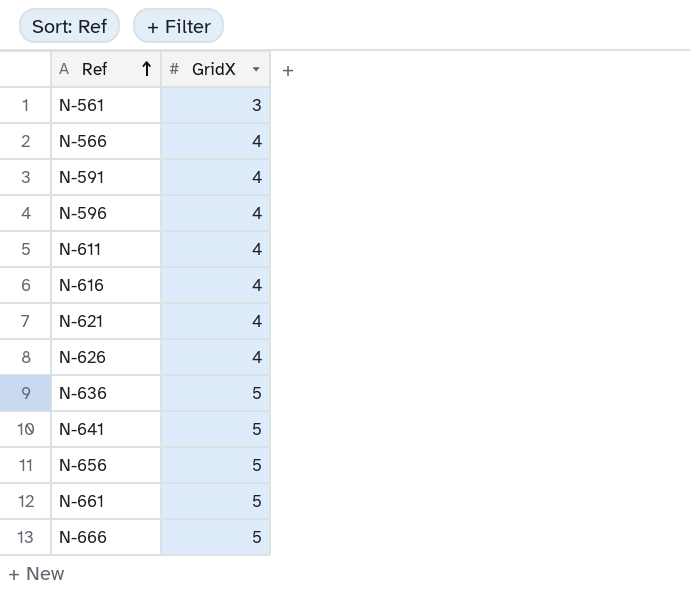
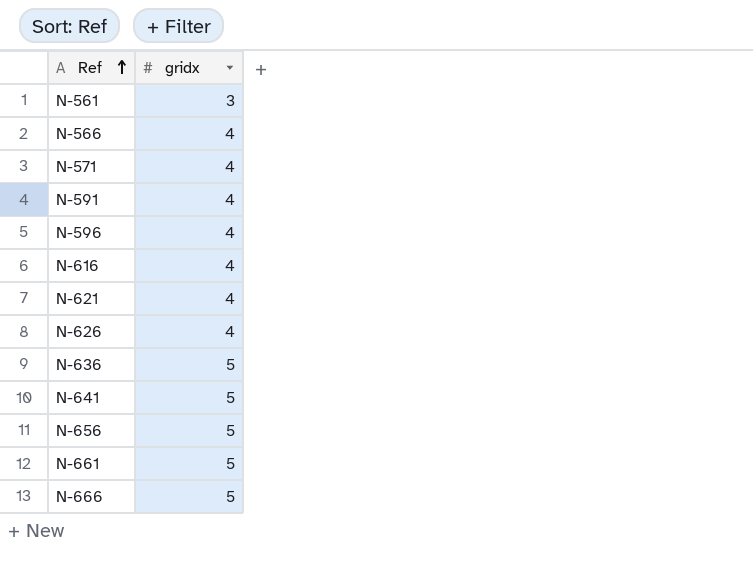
column name: GridX -> gridx
row N-611: 4 -> none
row N-571: none -> 4

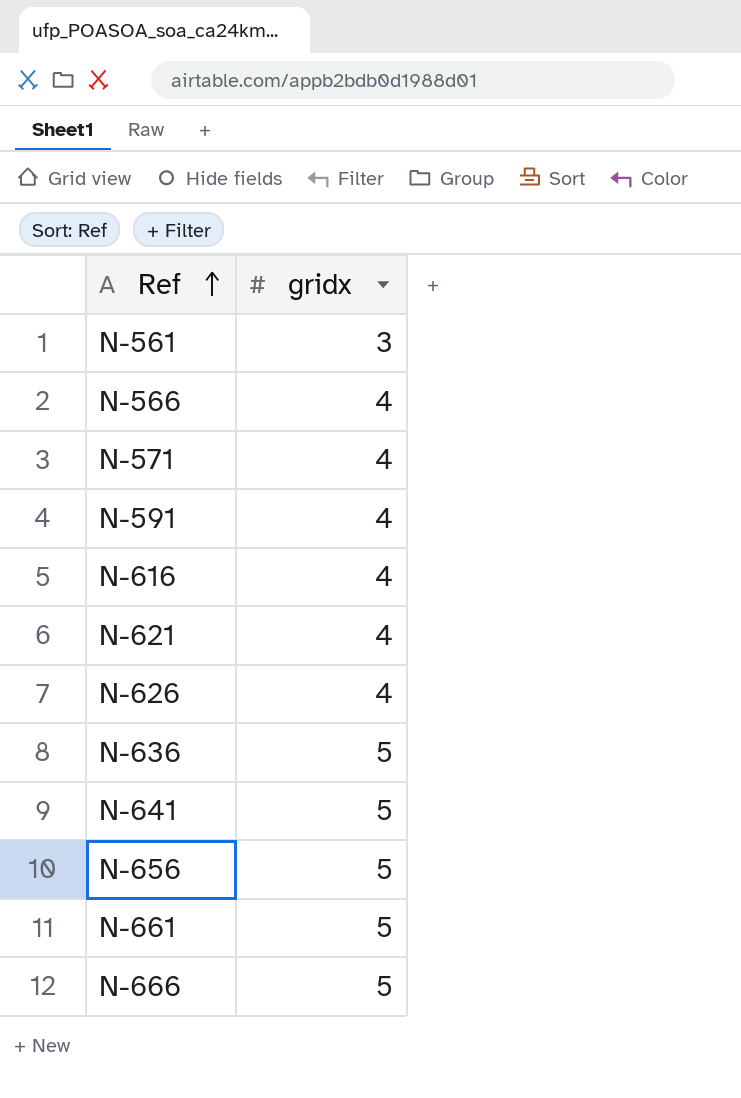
row N-596: 4 -> none

